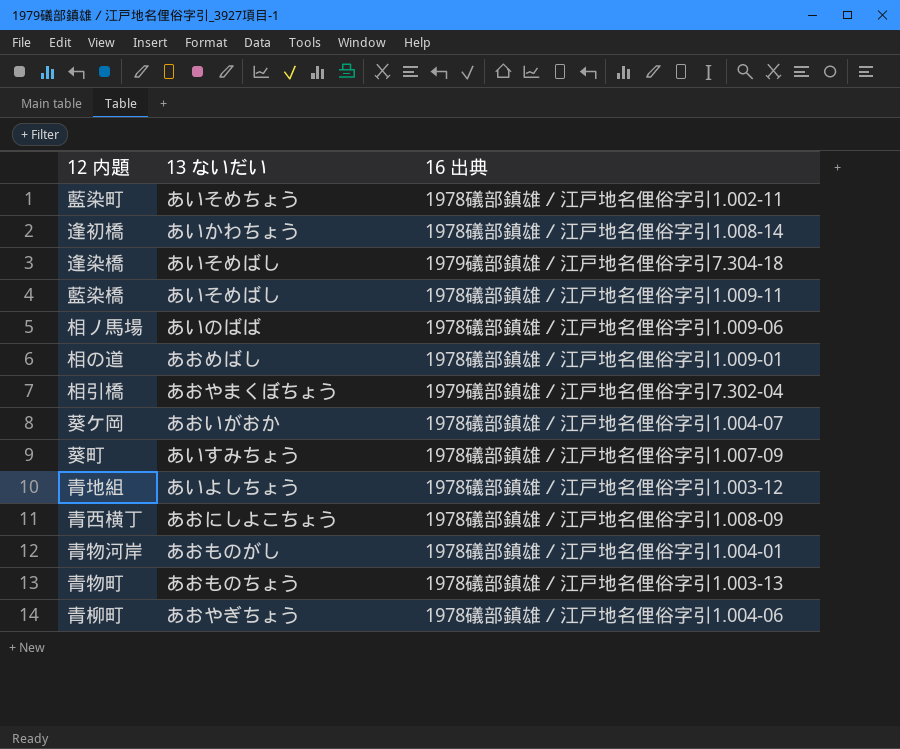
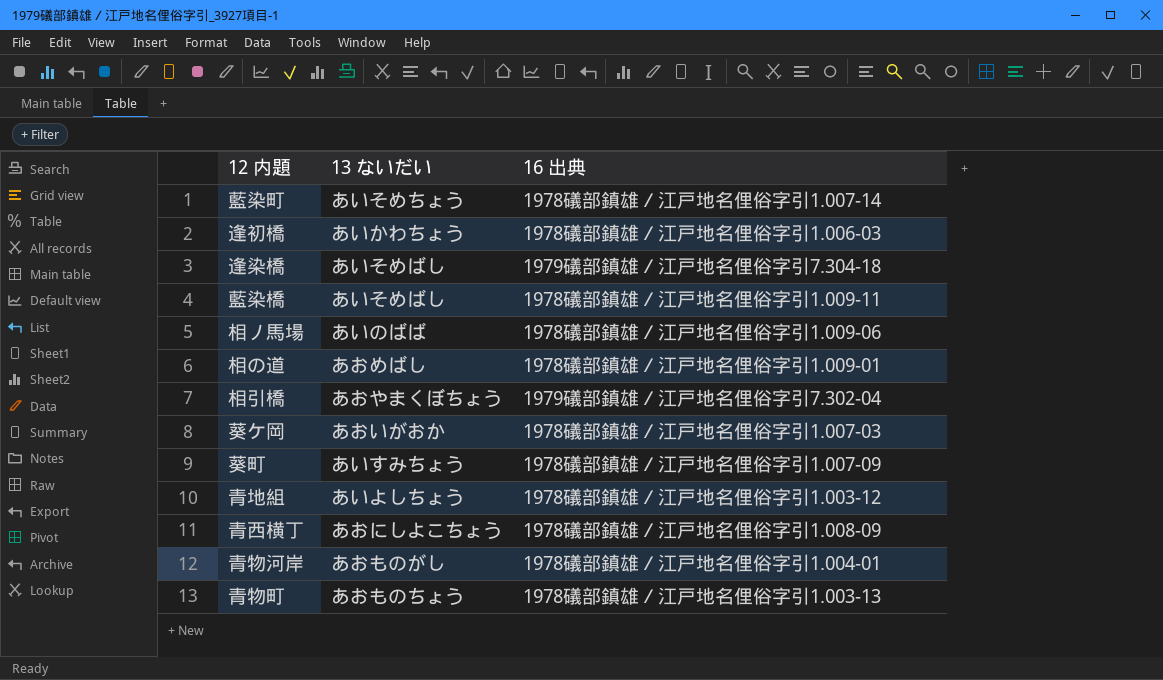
row 青柳町: あおやぎちょう | 1978礒部鎮雄／江戸地名俚俗字引1.004-06 -> none
藍染町 | 16 出典: 1978礒部鎮雄／江戸地名俚俗字引1.002-11 -> 1978礒部鎮雄／江戸地名俚俗字引1.007-14
逢初橋 | 16 出典: 1978礒部鎮雄／江戸地名俚俗字引1.008-14 -> 1978礒部鎮雄／江戸地名俚俗字引1.006-03
葵ケ岡 | 16 出典: 1978礒部鎮雄／江戸地名俚俗字引1.004-07 -> 1978礒部鎮雄／江戸地名俚俗字引1.007-03

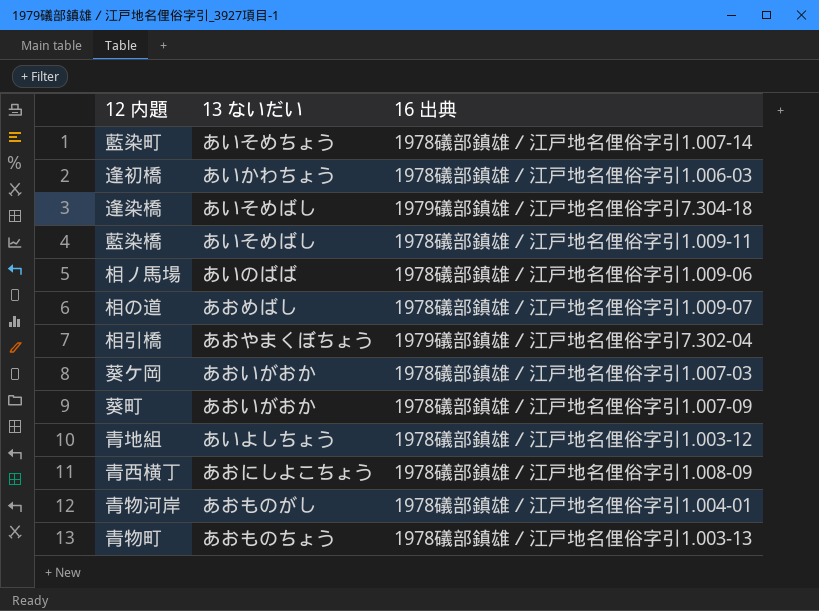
相の道 | 16 出典: 1978礒部鎮雄／江戸地名俚俗字引1.009-01 -> 1978礒部鎮雄／江戸地名俚俗字引1.009-07
葵町 | 13 ないだい: あいすみちょう -> あおいがおか

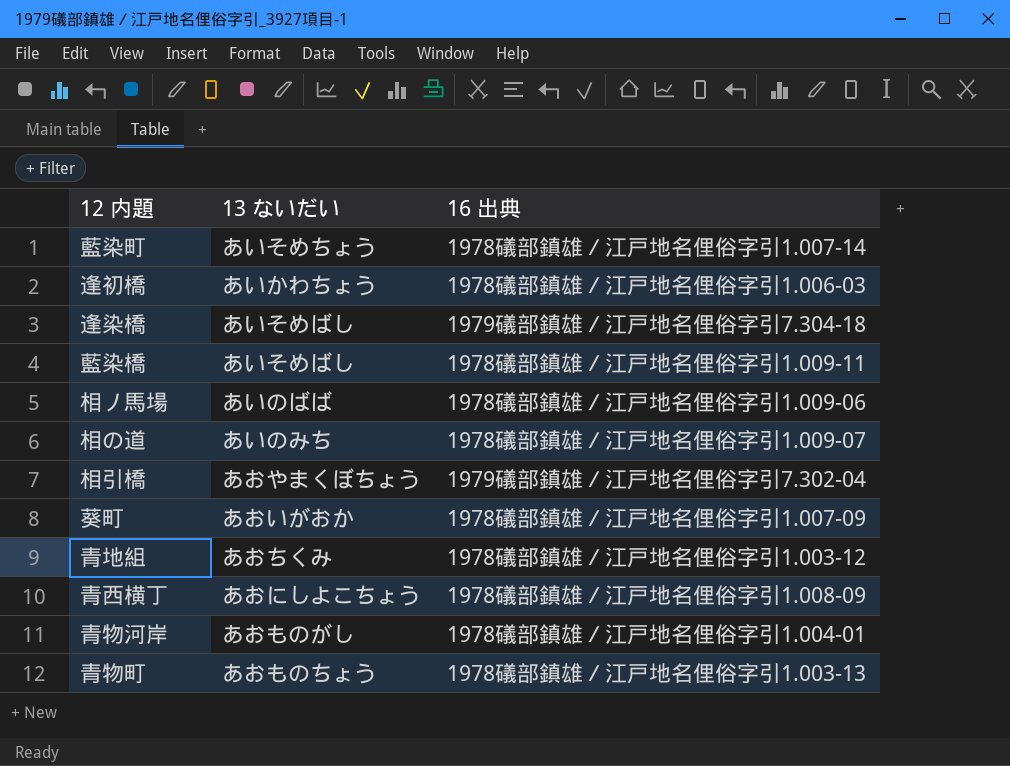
row 葵ケ岡: あおいがおか | 1978礒部鎮雄／江戸地名俚俗字引1.007-03 -> none
相の道 | 13 ないだい: あおめばし -> あいのみち
青地組 | 13 ないだい: あいよしちょう -> あおちくみ

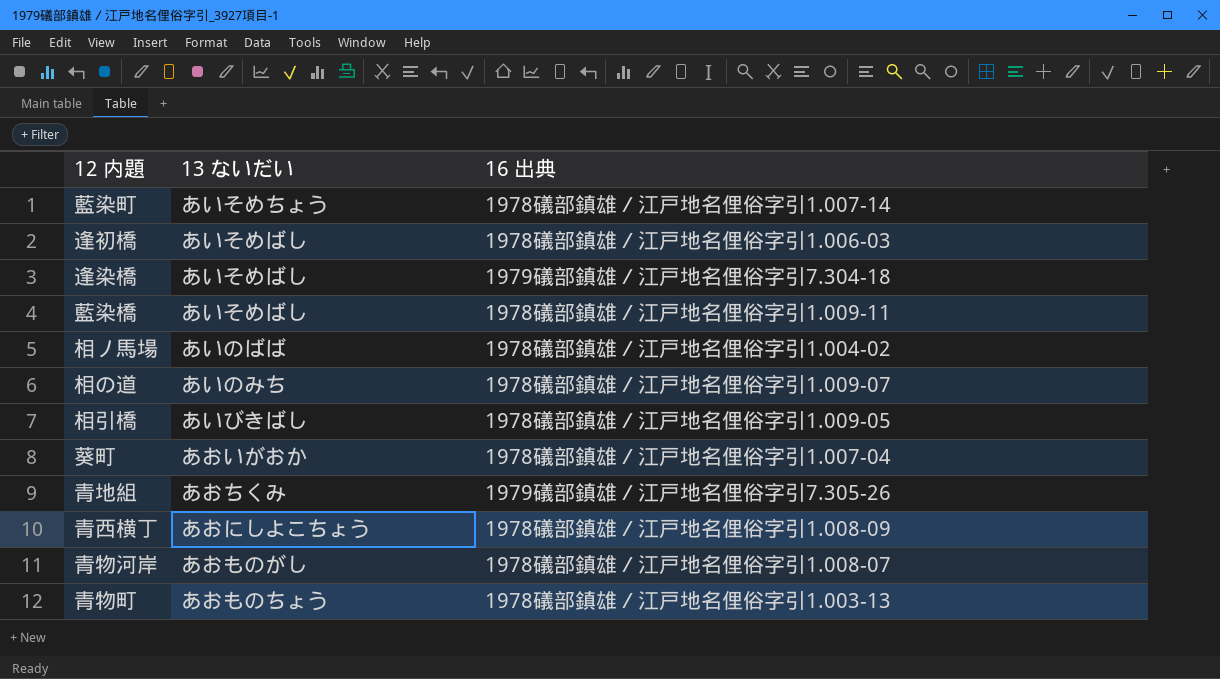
逢初橋 | 13 ないだい: あいかわちょう -> あいそめばし
相ノ馬場 | 16 出典: 1978礒部鎮雄／江戸地名俚俗字引1.009-06 -> 1978礒部鎮雄／江戸地名俚俗字引1.004-02
相引橋 | 13 ないだい: あおやまくぼちょう -> あいびきばし
相引橋 | 16 出典: 1979礒部鎮雄／江戸地名俚俗字引7.302-04 -> 1978礒部鎮雄／江戸地名俚俗字引1.009-05
葵町 | 16 出典: 1978礒部鎮雄／江戸地名俚俗字引1.007-09 -> 1978礒部鎮雄／江戸地名俚俗字引1.007-04
青地組 | 16 出典: 1978礒部鎮雄／江戸地名俚俗字引1.003-12 -> 1979礒部鎮雄／江戸地名俚俗字引7.305-26
青物河岸 | 16 出典: 1978礒部鎮雄／江戸地名俚俗字引1.004-01 -> 1978礒部鎮雄／江戸地名俚俗字引1.008-07

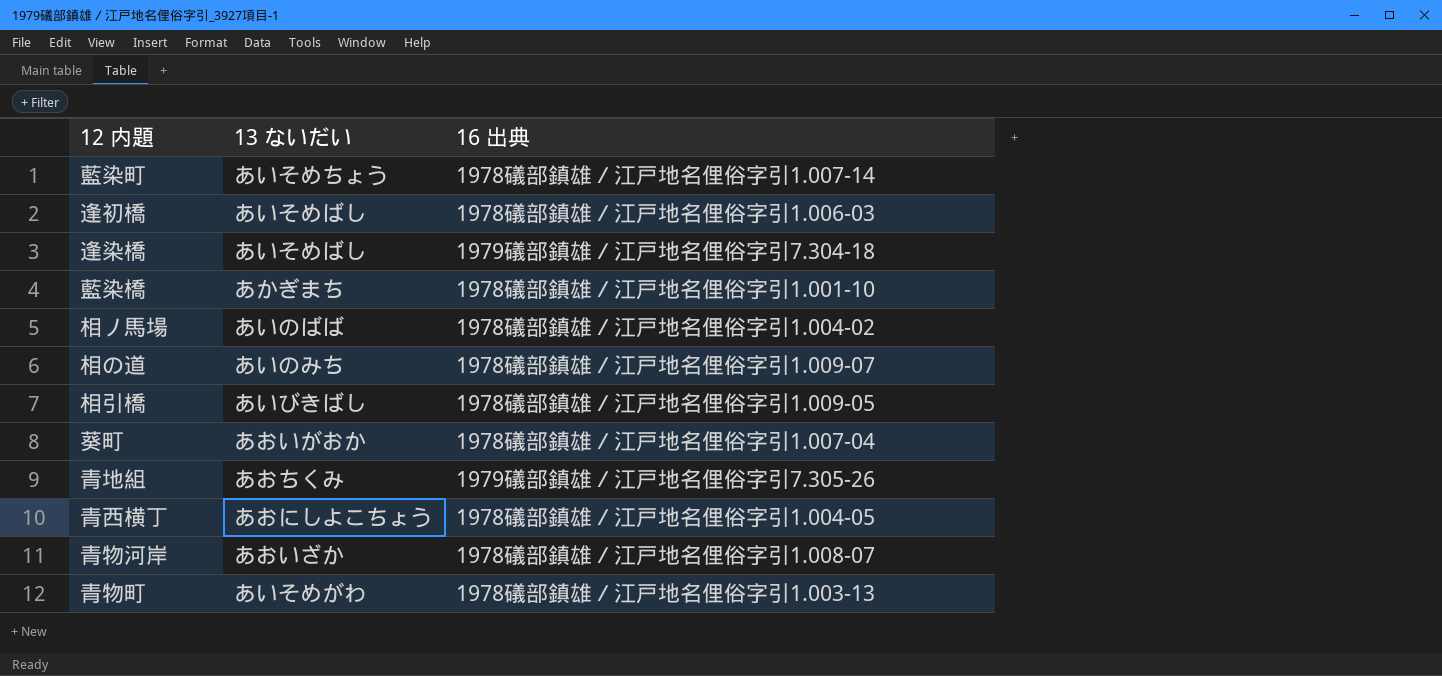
藍染橋 | 13 ないだい: あいそめばし -> あかぎまち
藍染橋 | 16 出典: 1978礒部鎮雄／江戸地名俚俗字引1.009-11 -> 1978礒部鎮雄／江戸地名俚俗字引1.001-10
青西横丁 | 16 出典: 1978礒部鎮雄／江戸地名俚俗字引1.008-09 -> 1978礒部鎮雄／江戸地名俚俗字引1.004-05
青物河岸 | 13 ないだい: あおものがし -> あおいざか
青物町 | 13 ないだい: あおものちょう -> あいそめがわ

